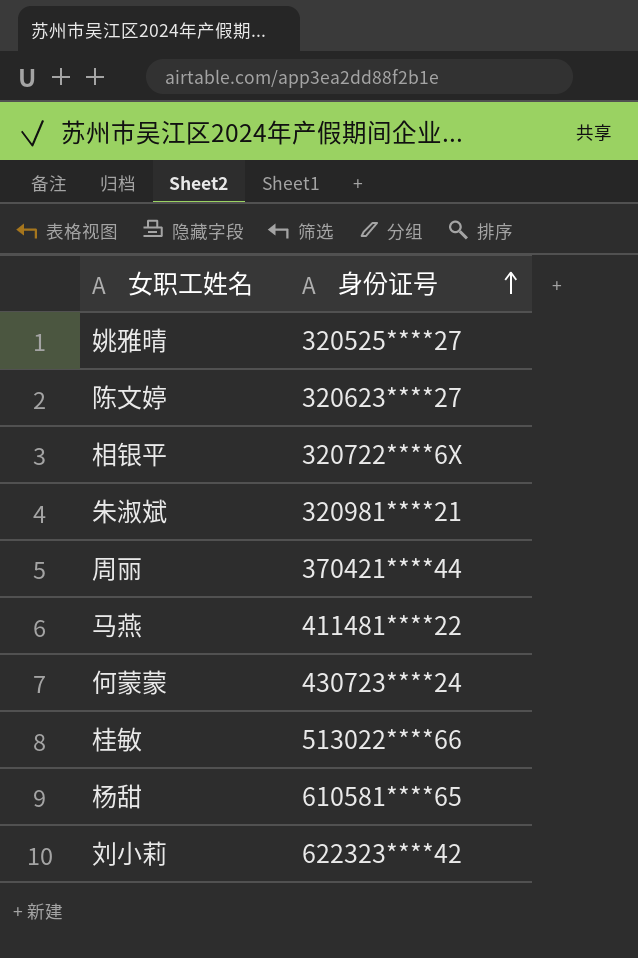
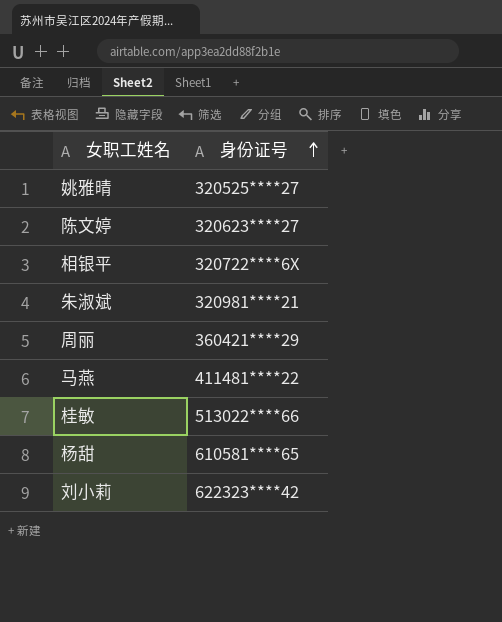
row 何蒙蒙: 430723****24 -> none
周丽 | 身份证号: 370421****44 -> 360421****29

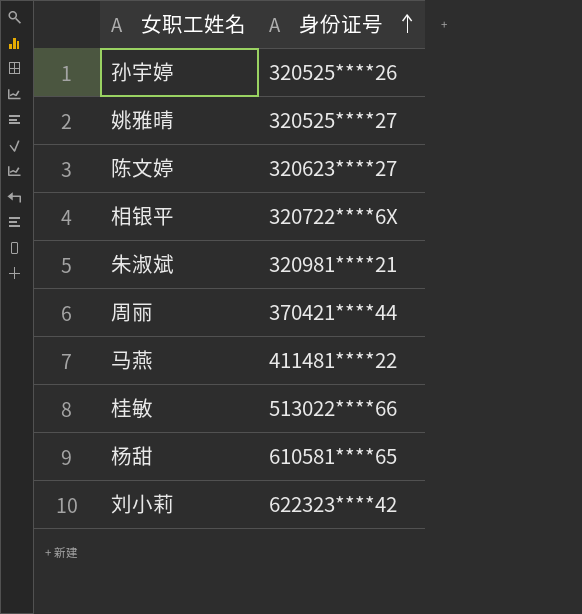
row 孙宇婷: none -> 320525****26
周丽 | 身份证号: 360421****29 -> 370421****44

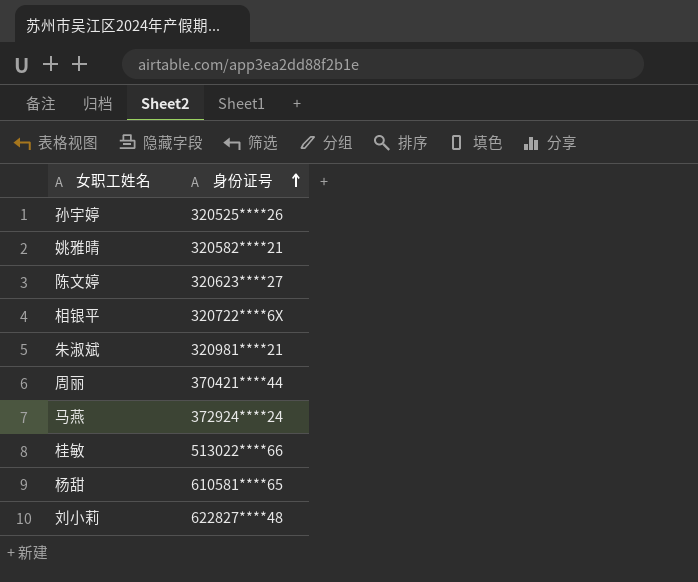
姚雅晴 | 身份证号: 320525****27 -> 320582****21
马燕 | 身份证号: 411481****22 -> 372924****24
刘小莉 | 身份证号: 622323****42 -> 622827****48

